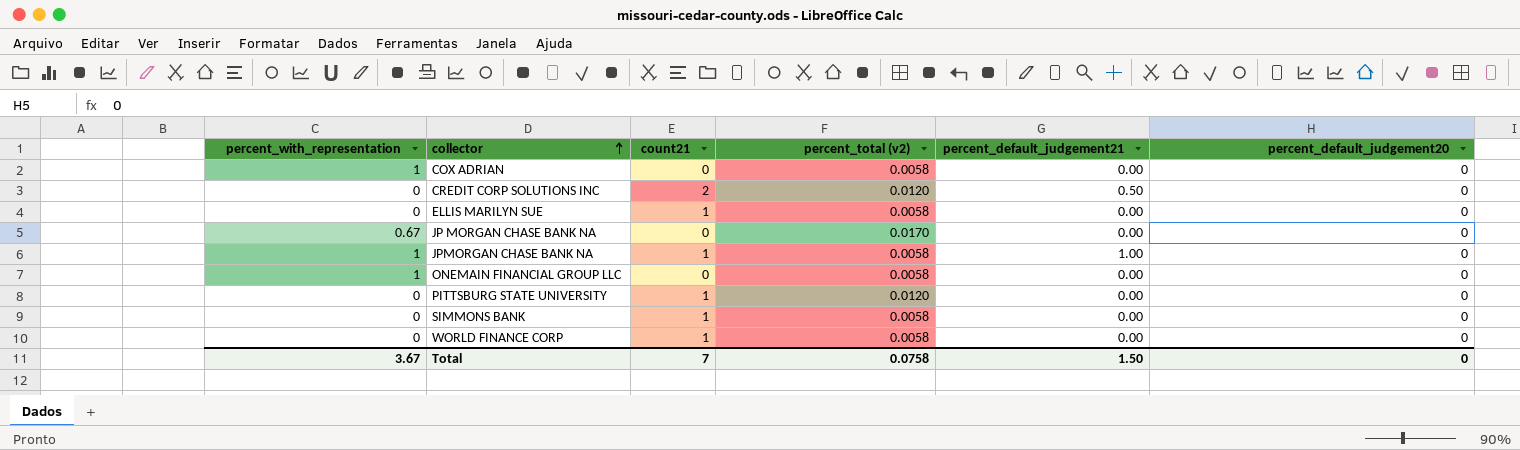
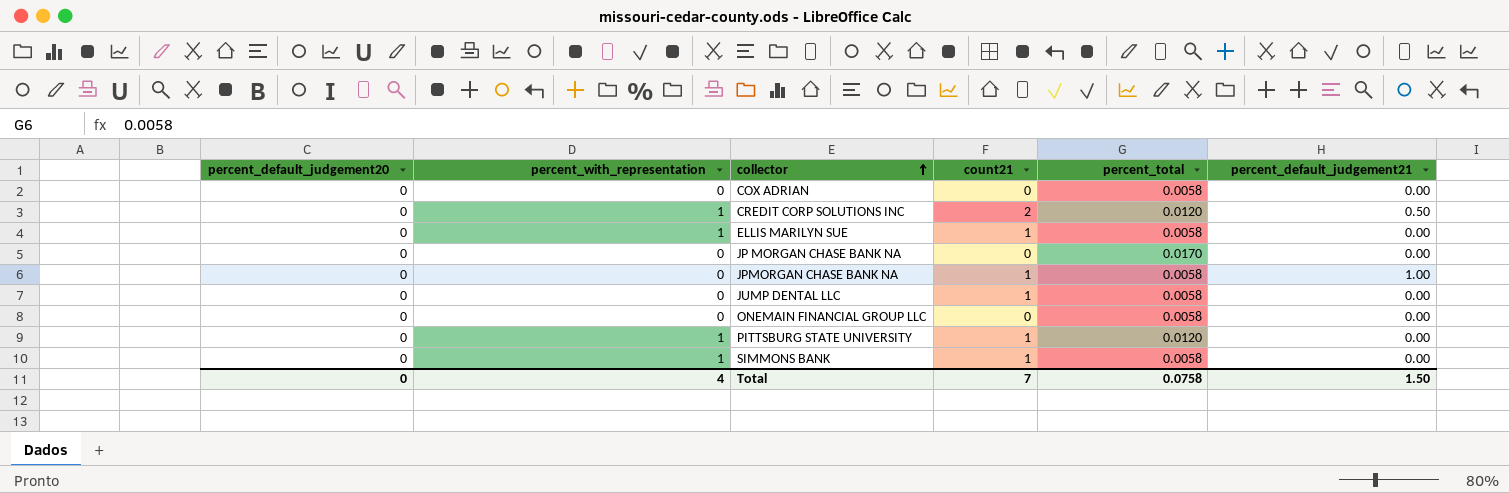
column percent_default_judgement20 | position: 6 -> 1
column name: percent_total (v2) -> percent_total
row WORLD FINANCE CORP: 0 | 1 | 0.0058 | 0.00 | 0 -> none
COX ADRIAN | percent_with_representation: 1 -> 0
CREDIT CORP SOLUTIONS INC | percent_with_representation: 0 -> 1
ELLIS MARILYN SUE | percent_with_representation: 0 -> 1
JP MORGAN CHASE BANK NA | percent_with_representation: 0.67 -> 0
JPMORGAN CHASE BANK NA | percent_with_representation: 1 -> 0
row JUMP DENTAL LLC: none -> 0 | 0 | 1 | 0.0058 | 0.00
ONEMAIN FINANCIAL GROUP LLC | percent_with_representation: 1 -> 0
PITTSBURG STATE UNIVERSITY | percent_with_representation: 0 -> 1
SIMMONS BANK | percent_with_representation: 0 -> 1
Total | percent_with_representation: 3.67 -> 4

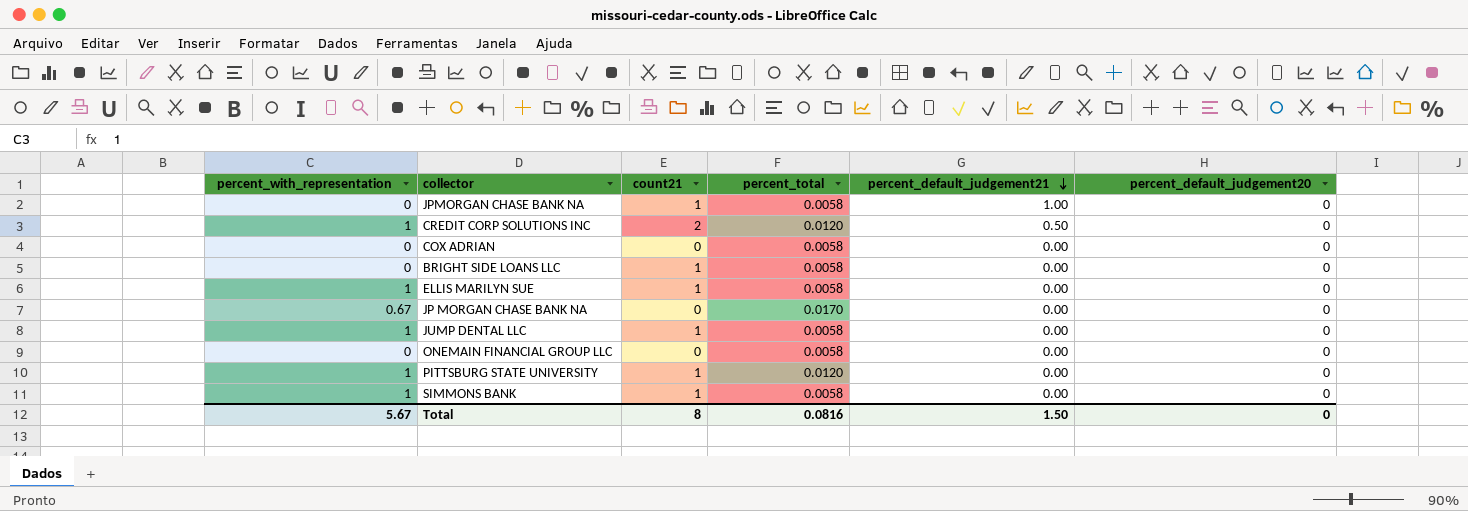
row order: collector ascending -> percent_default_judgement21 descending
column percent_default_judgement20 | position: 1 -> 6
row BRIGHT SIDE LOANS LLC: none -> 0 | 1 | 0.0058 | 0.00 | 0
JP MORGAN CHASE BANK NA | percent_with_representation: 0 -> 0.67
JUMP DENTAL LLC | percent_with_representation: 0 -> 1
Total | percent_with_representation: 4 -> 5.67
Total | count21: 7 -> 8
Total | percent_total: 0.0758 -> 0.0816

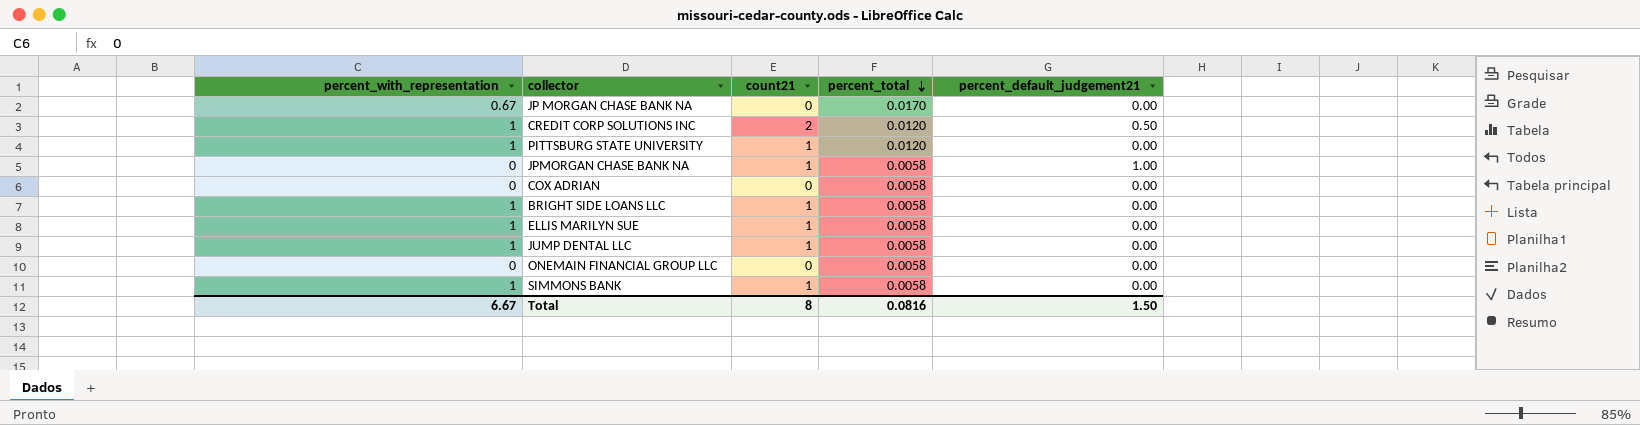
row order: percent_default_judgement21 descending -> percent_total descending
column percent_default_judgement20 | position: 6 -> none
BRIGHT SIDE LOANS LLC | percent_with_representation: 0 -> 1
Total | percent_with_representation: 5.67 -> 6.67

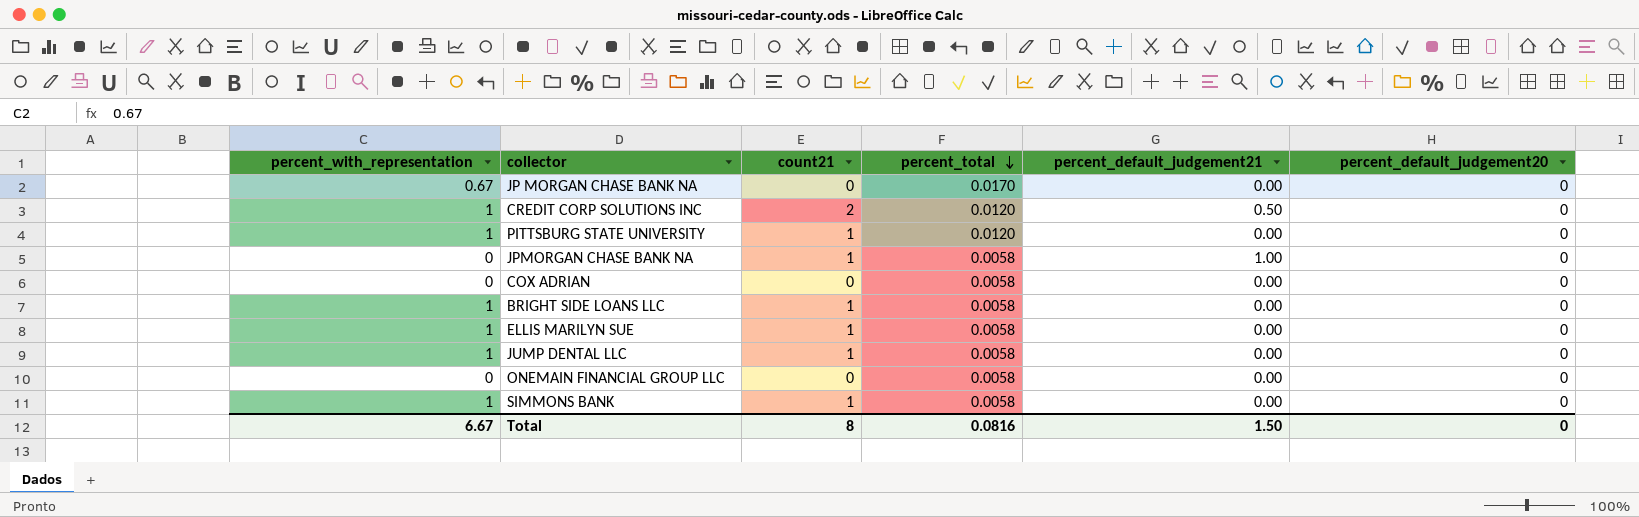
column percent_default_judgement20 | position: none -> 6

